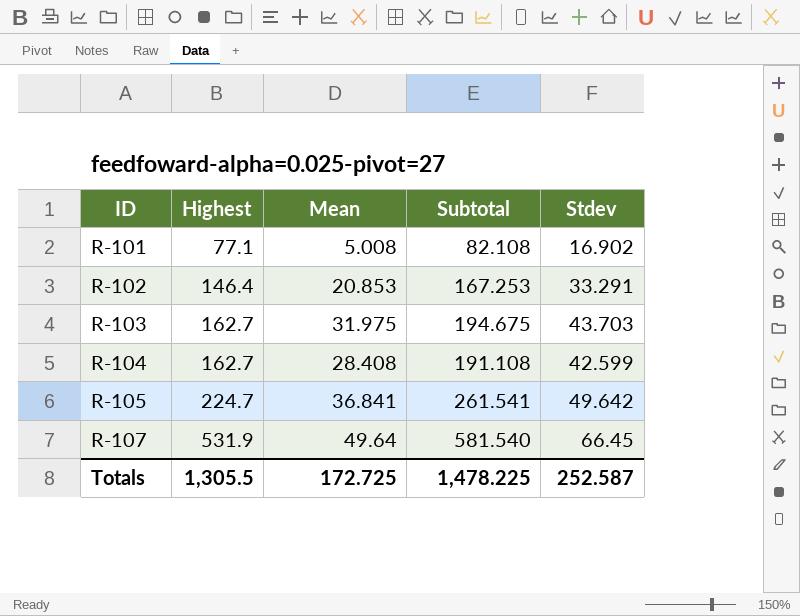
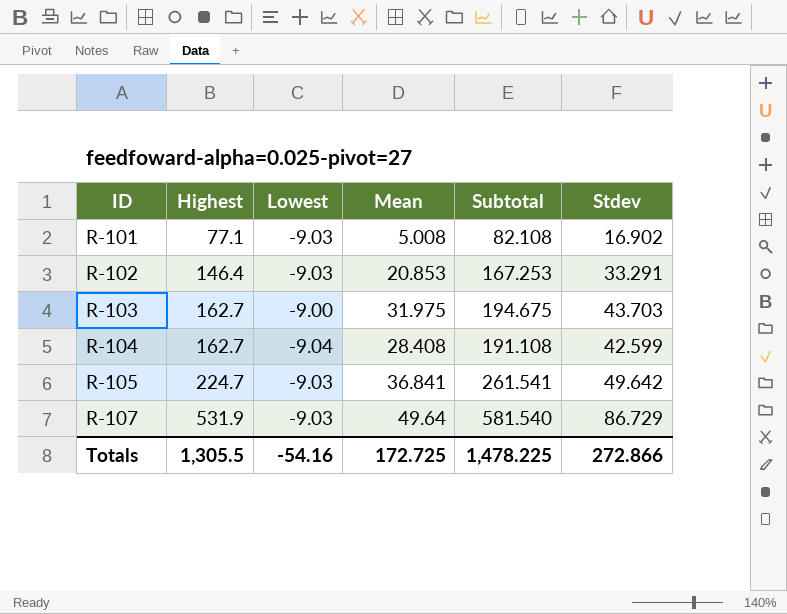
column Lowest | position: none -> 3
R-107 | Stdev: 66.45 -> 86.729
Totals | Stdev: 252.587 -> 272.866

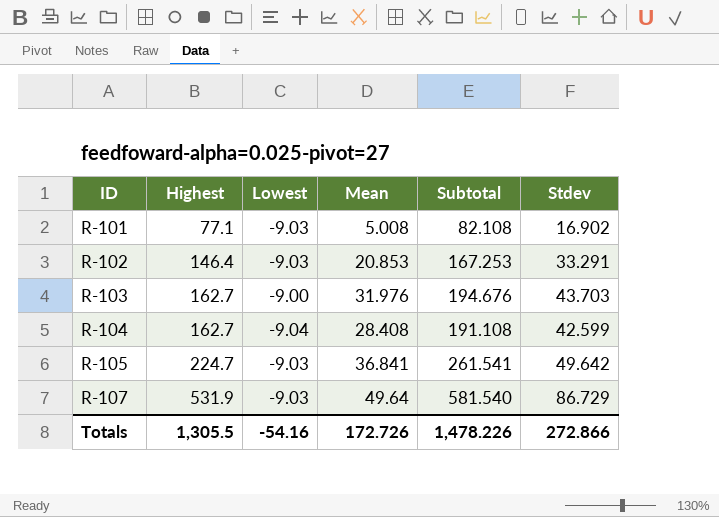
R-103 | Mean: 31.975 -> 31.976
R-103 | Subtotal: 194.675 -> 194.676
Totals | Mean: 172.725 -> 172.726
Totals | Subtotal: 1,478.225 -> 1,478.226

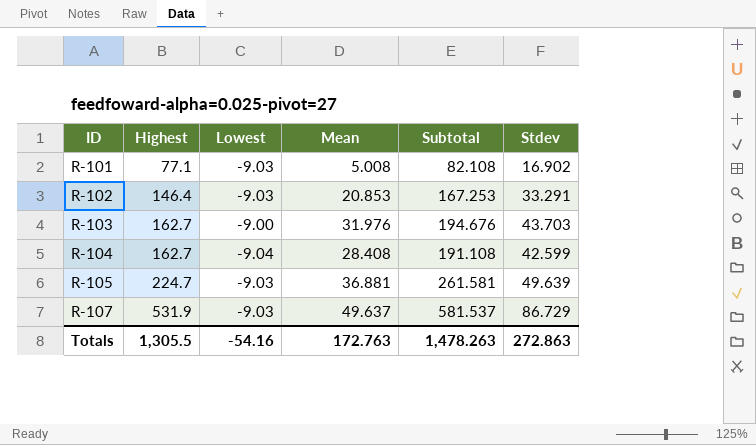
R-105 | Mean: 36.841 -> 36.881
R-105 | Subtotal: 261.541 -> 261.581
R-105 | Stdev: 49.642 -> 49.639
R-107 | Mean: 49.64 -> 49.637
R-107 | Subtotal: 581.540 -> 581.537
Totals | Mean: 172.726 -> 172.763
Totals | Subtotal: 1,478.226 -> 1,478.263
Totals | Stdev: 272.866 -> 272.863

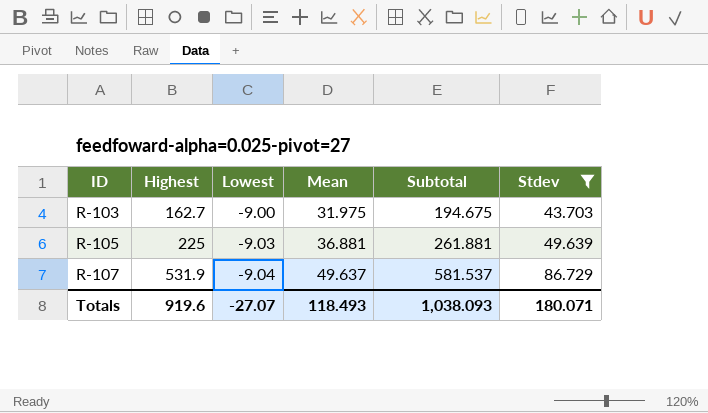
filter: none -> Stdev >= 43.703
R-103 | Mean: 31.976 -> 31.975
R-103 | Subtotal: 194.676 -> 194.675
R-105 | Highest: 224.7 -> 225
R-105 | Subtotal: 261.581 -> 261.881
R-107 | Lowest: -9.03 -> -9.04
Totals | Highest: 1,305.5 -> 919.6
Totals | Lowest: -54.16 -> -27.07
Totals | Mean: 172.763 -> 118.493
Totals | Subtotal: 1,478.263 -> 1,038.093
Totals | Stdev: 272.863 -> 180.071

